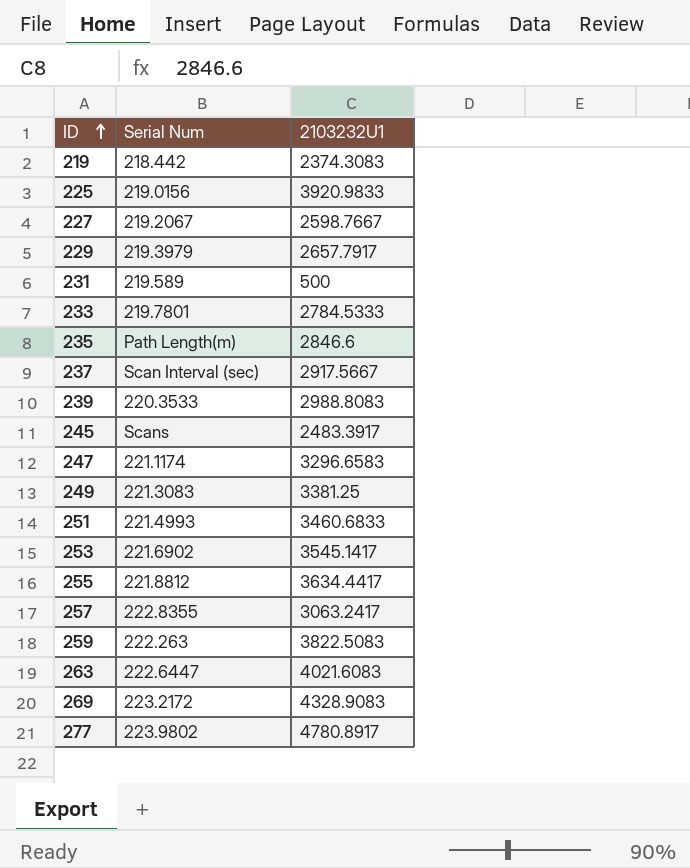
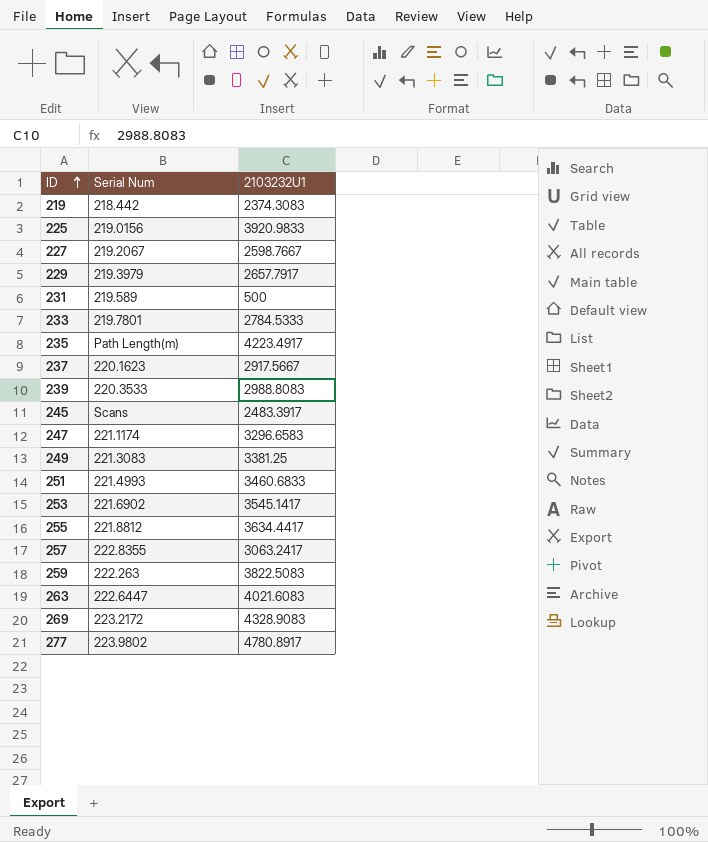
235 | 2103232U1: 2846.6 -> 4223.4917
237 | Serial Num: Scan Interval (sec) -> 220.1623

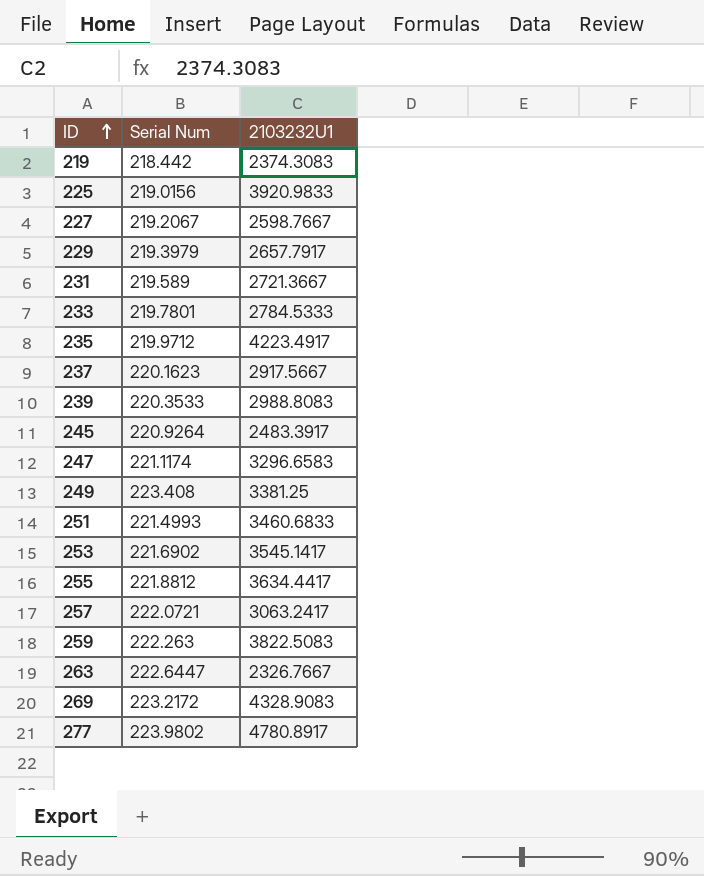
231 | 2103232U1: 500 -> 2721.3667
235 | Serial Num: Path Length(m) -> 219.9712
245 | Serial Num: Scans -> 220.9264
249 | Serial Num: 221.3083 -> 223.408
257 | Serial Num: 222.8355 -> 222.0721
263 | 2103232U1: 4021.6083 -> 2326.7667

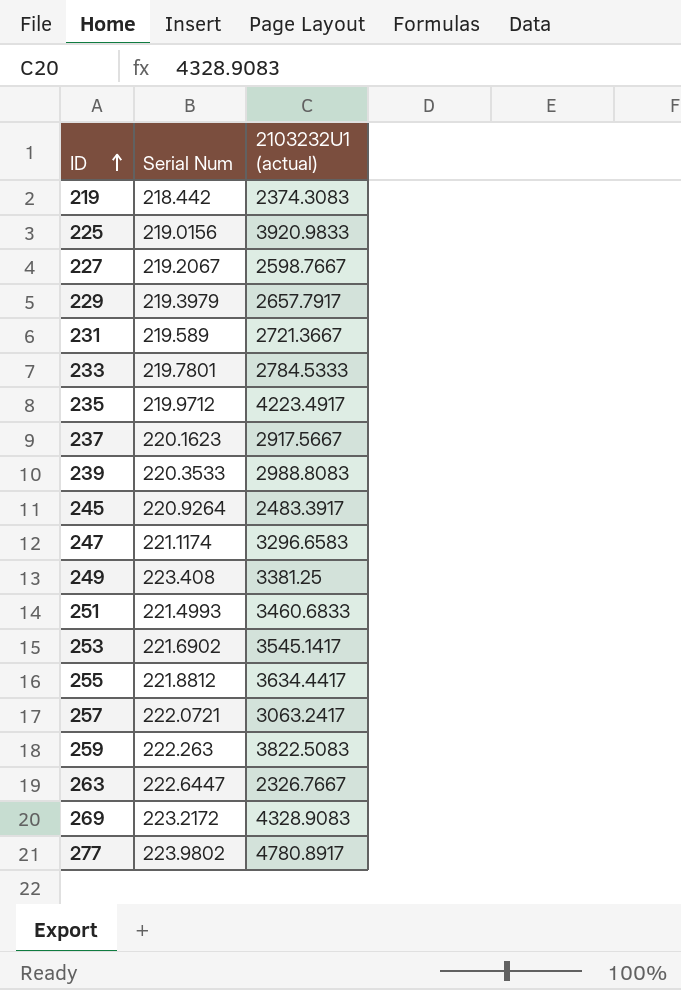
column name: 2103232U1 -> 2103232U1 (actual)

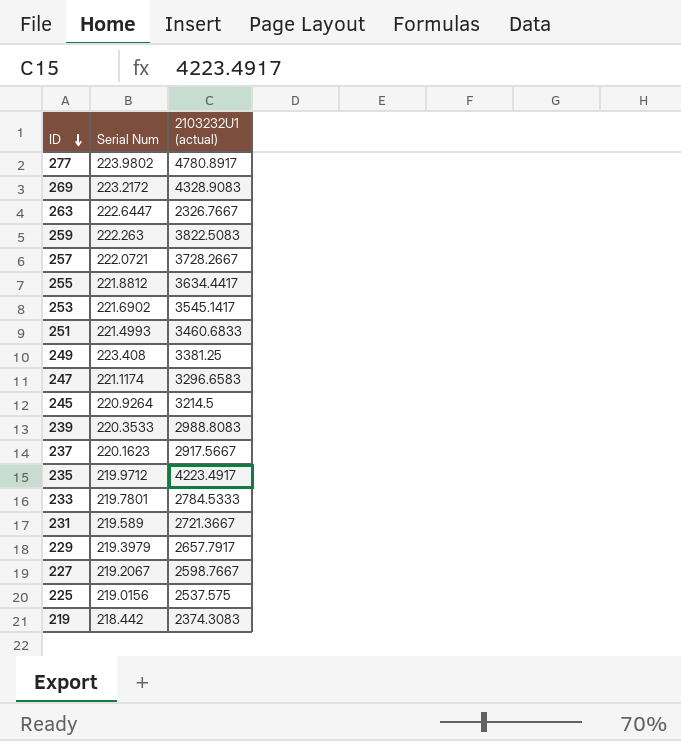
row order: ID ascending -> ID descending
257 | 2103232U1 (actual): 3063.2417 -> 3728.2667
245 | 2103232U1 (actual): 2483.3917 -> 3214.5
225 | 2103232U1 (actual): 3920.9833 -> 2537.575

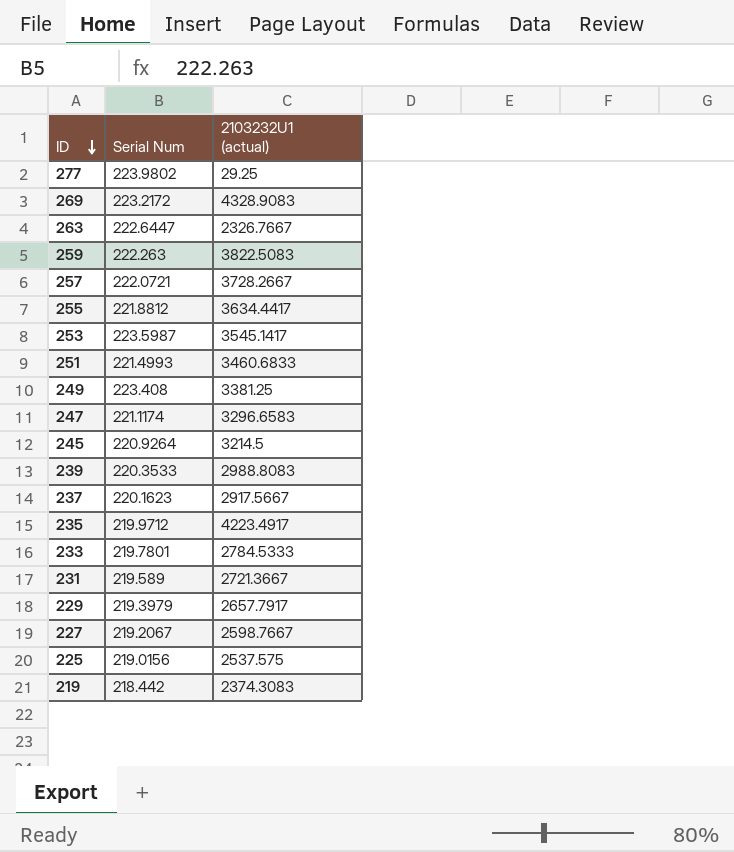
277 | 2103232U1 (actual): 4780.8917 -> 29.25
253 | Serial Num: 221.6902 -> 223.5987

